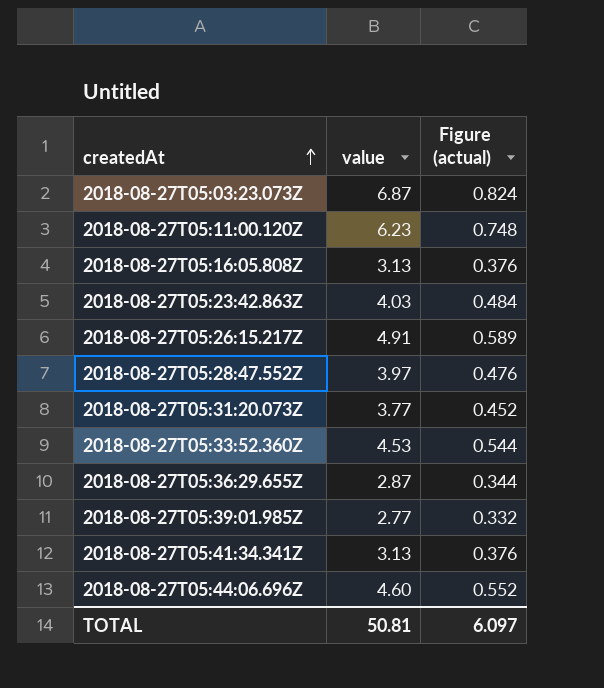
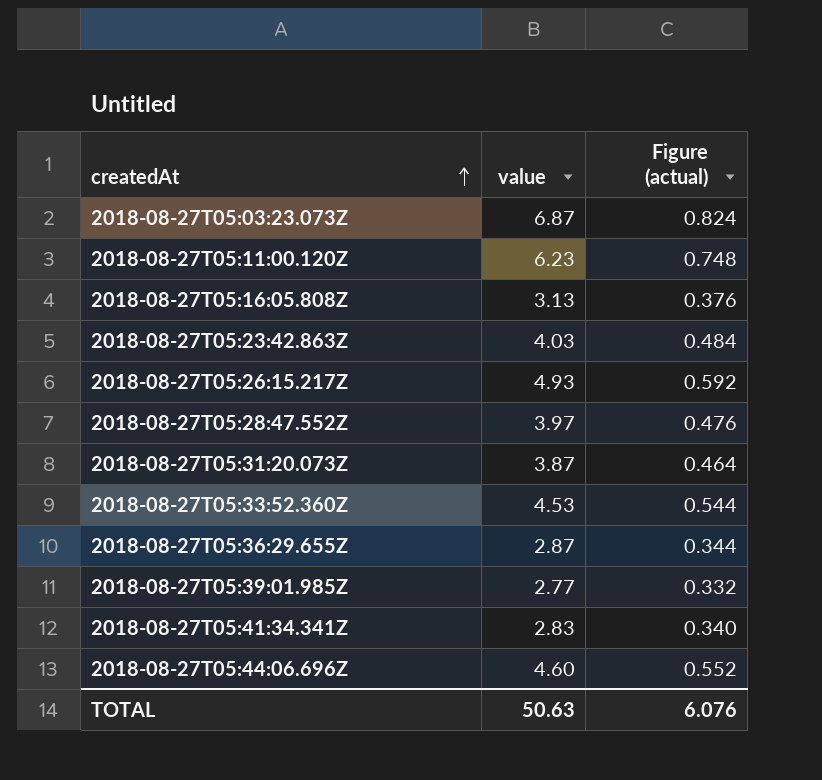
2018-08-27T05:26:15.217Z | value: 4.91 -> 4.93
2018-08-27T05:26:15.217Z | Figure (actual): 0.589 -> 0.592
2018-08-27T05:31:20.073Z | value: 3.77 -> 3.87
2018-08-27T05:31:20.073Z | Figure (actual): 0.452 -> 0.464
2018-08-27T05:41:34.341Z | value: 3.13 -> 2.83
2018-08-27T05:41:34.341Z | Figure (actual): 0.376 -> 0.340
TOTAL | value: 50.81 -> 50.63
TOTAL | Figure (actual): 6.097 -> 6.076

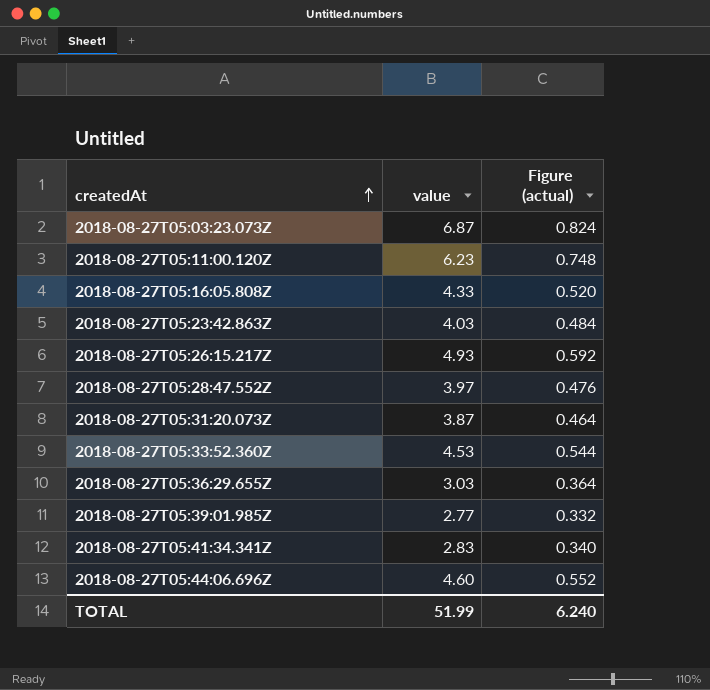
2018-08-27T05:16:05.808Z | value: 3.13 -> 4.33
2018-08-27T05:16:05.808Z | Figure (actual): 0.376 -> 0.520
2018-08-27T05:36:29.655Z | value: 2.87 -> 3.03
2018-08-27T05:36:29.655Z | Figure (actual): 0.344 -> 0.364
TOTAL | value: 50.63 -> 51.99
TOTAL | Figure (actual): 6.076 -> 6.240

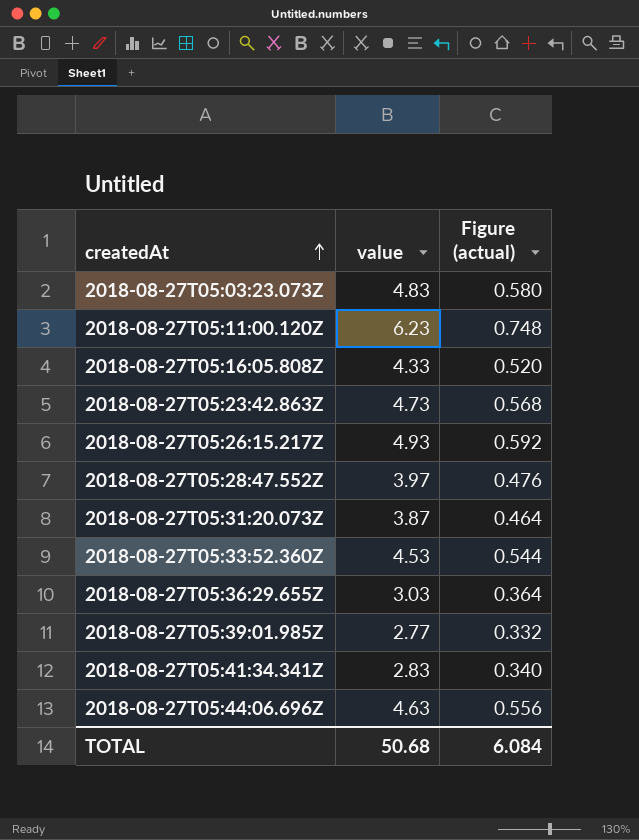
2018-08-27T05:03:23.073Z | value: 6.87 -> 4.83
2018-08-27T05:03:23.073Z | Figure (actual): 0.824 -> 0.580
2018-08-27T05:23:42.863Z | value: 4.03 -> 4.73
2018-08-27T05:23:42.863Z | Figure (actual): 0.484 -> 0.568
2018-08-27T05:44:06.696Z | value: 4.60 -> 4.63
2018-08-27T05:44:06.696Z | Figure (actual): 0.552 -> 0.556
TOTAL | value: 51.99 -> 50.68
TOTAL | Figure (actual): 6.240 -> 6.084

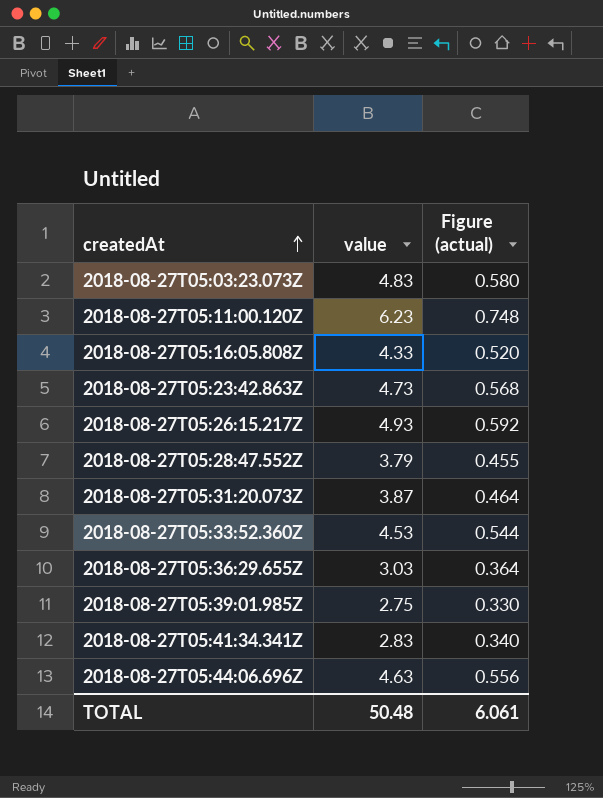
2018-08-27T05:28:47.552Z | value: 3.97 -> 3.79
2018-08-27T05:28:47.552Z | Figure (actual): 0.476 -> 0.455
2018-08-27T05:39:01.985Z | value: 2.77 -> 2.75
2018-08-27T05:39:01.985Z | Figure (actual): 0.332 -> 0.330
TOTAL | value: 50.68 -> 50.48
TOTAL | Figure (actual): 6.084 -> 6.061

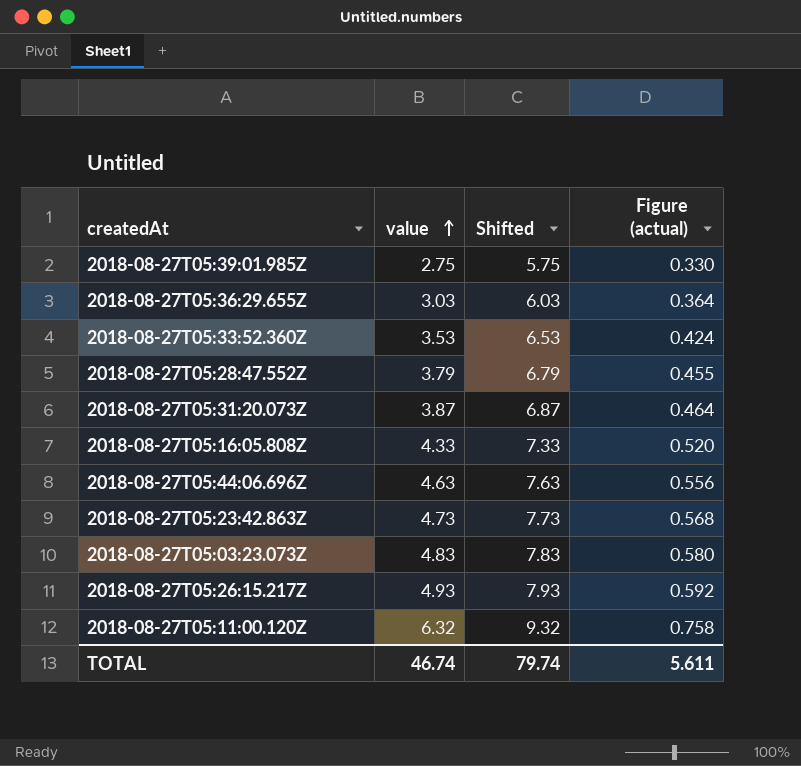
row order: createdAt ascending -> value ascending
column Shifted | formula: none -> [value] + 3
row 2018-08-27T05:41:34.341Z: 2.83 | 0.340 -> none
2018-08-27T05:33:52.360Z | value: 4.53 -> 3.53
2018-08-27T05:33:52.360Z | Figure (actual): 0.544 -> 0.424
2018-08-27T05:11:00.120Z | value: 6.23 -> 6.32
2018-08-27T05:11:00.120Z | Figure (actual): 0.748 -> 0.758
TOTAL | value: 50.48 -> 46.74
TOTAL | Figure (actual): 6.061 -> 5.611

